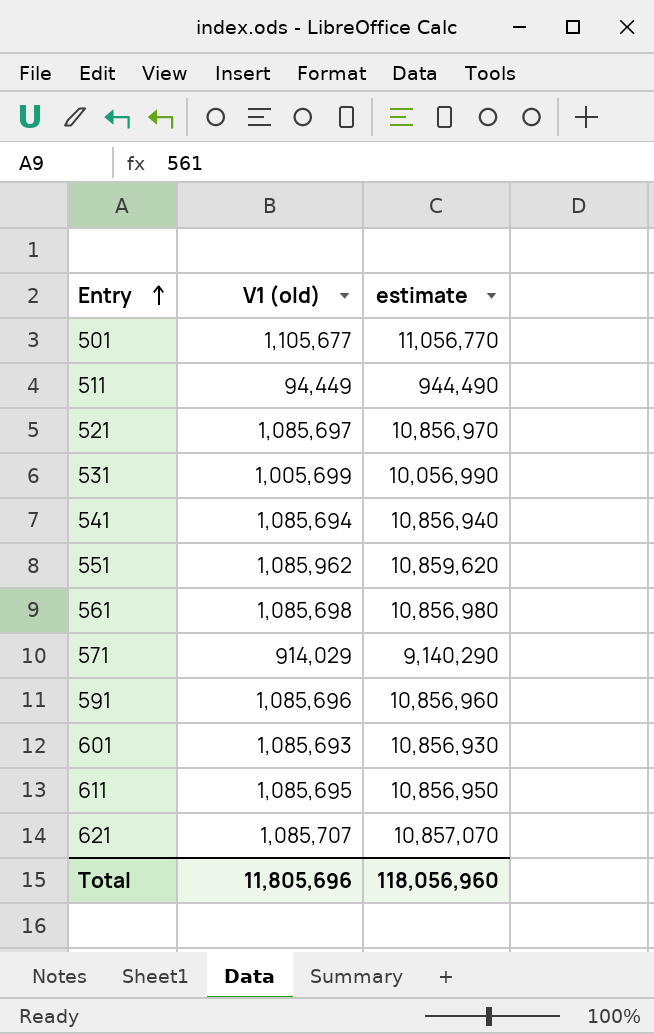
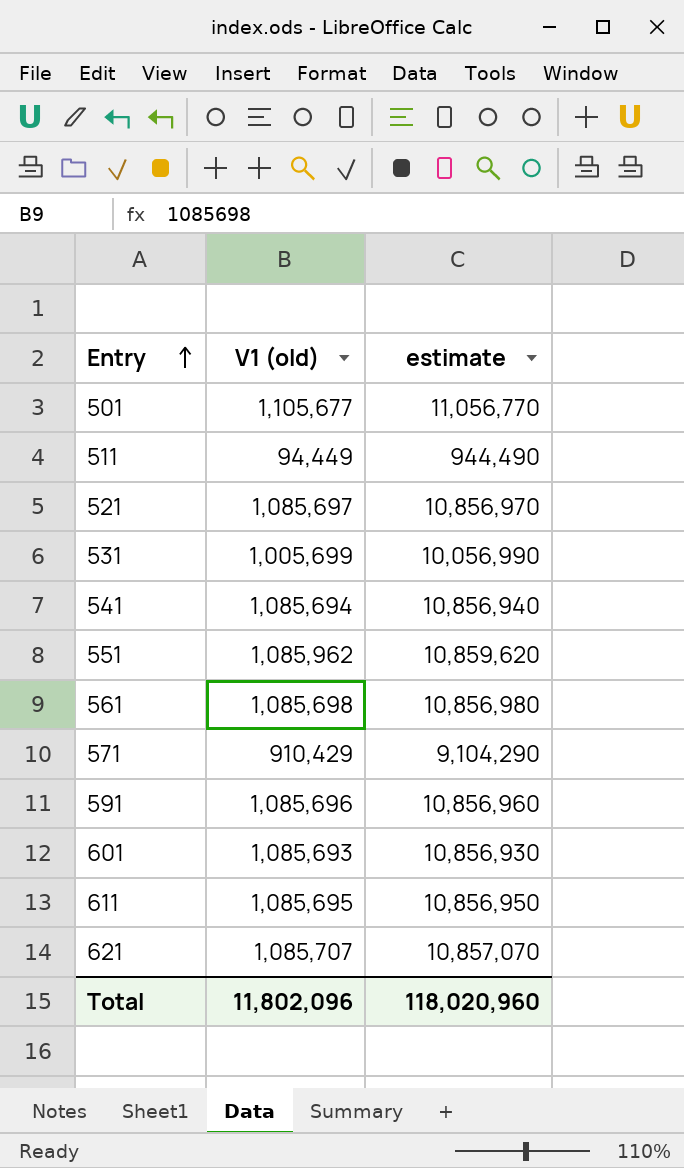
571 | V1 (old): 914,029 -> 910,429
571 | estimate: 9,140,290 -> 9,104,290
Total | V1 (old): 11,805,696 -> 11,802,096
Total | estimate: 118,056,960 -> 118,020,960

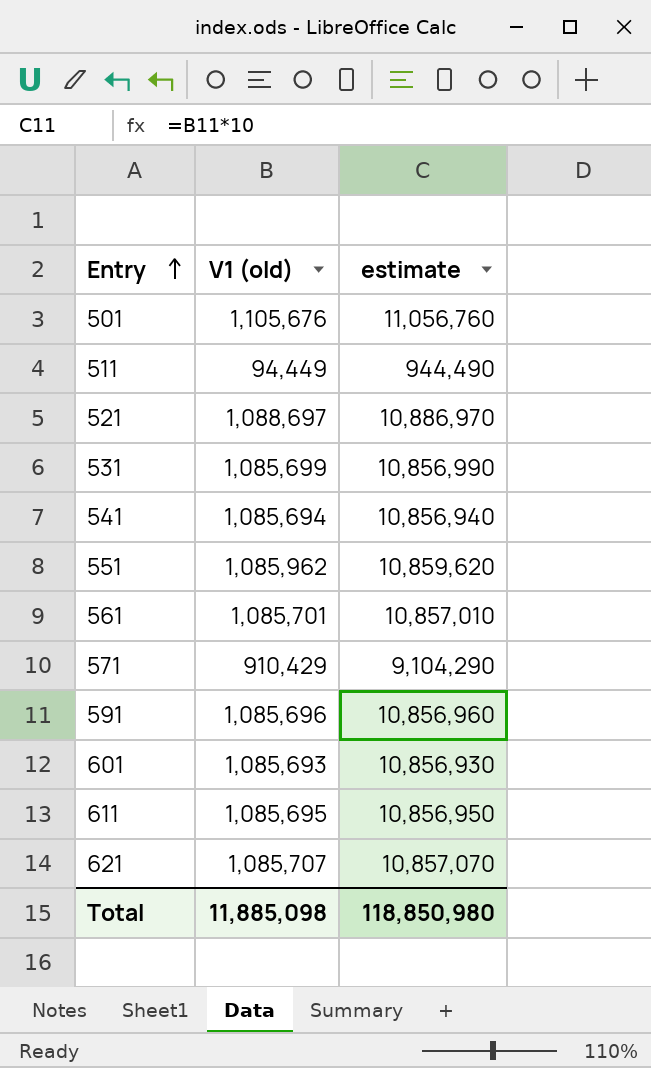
501 | V1 (old): 1,105,677 -> 1,105,676
501 | estimate: 11,056,770 -> 11,056,760
521 | V1 (old): 1,085,697 -> 1,088,697
521 | estimate: 10,856,970 -> 10,886,970
531 | V1 (old): 1,005,699 -> 1,085,699
531 | estimate: 10,056,990 -> 10,856,990
561 | V1 (old): 1,085,698 -> 1,085,701
561 | estimate: 10,856,980 -> 10,857,010
Total | V1 (old): 11,802,096 -> 11,885,098
Total | estimate: 118,020,960 -> 118,850,980

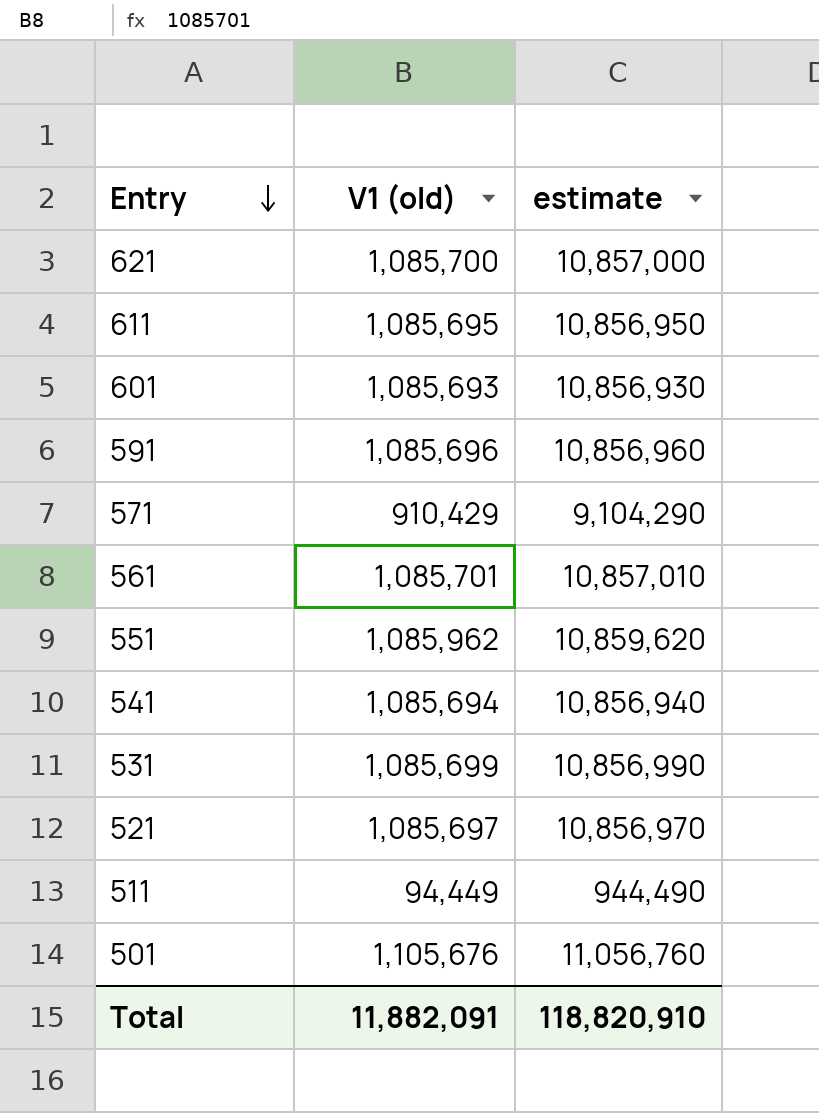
row order: Entry ascending -> Entry descending
621 | V1 (old): 1,085,707 -> 1,085,700
621 | estimate: 10,857,070 -> 10,857,000
521 | V1 (old): 1,088,697 -> 1,085,697
521 | estimate: 10,886,970 -> 10,856,970
Total | V1 (old): 11,885,098 -> 11,882,091
Total | estimate: 118,850,980 -> 118,820,910

